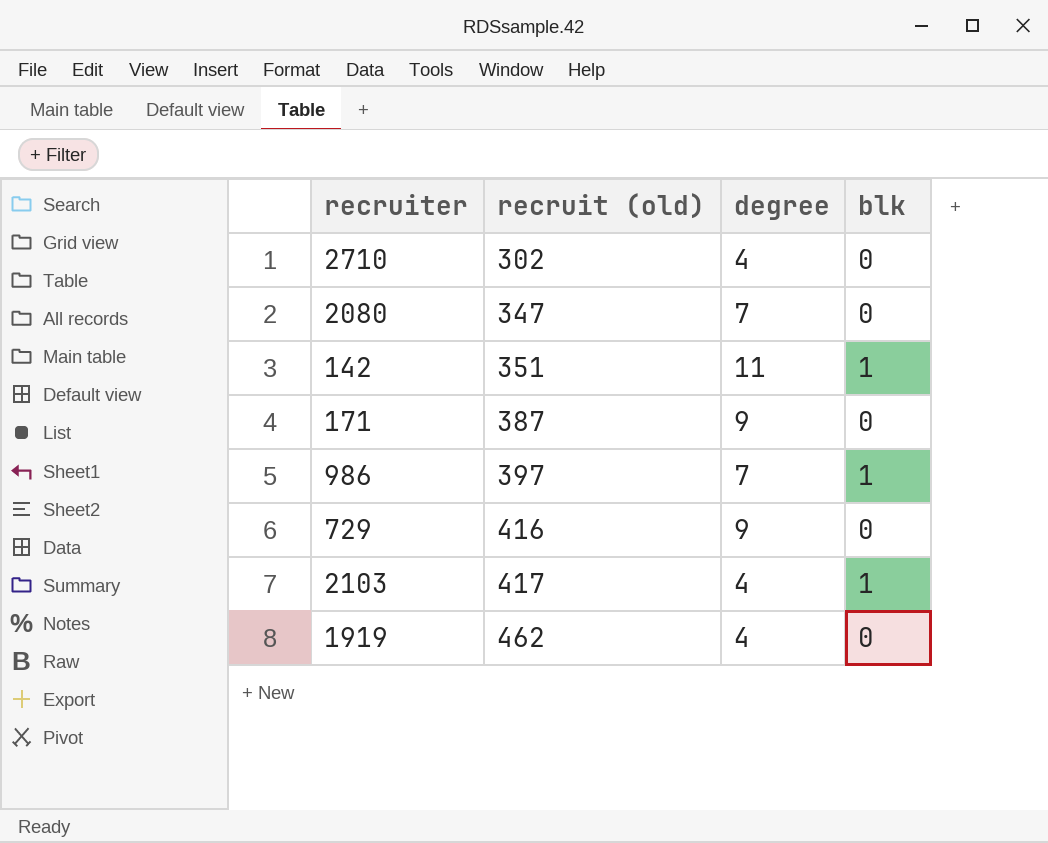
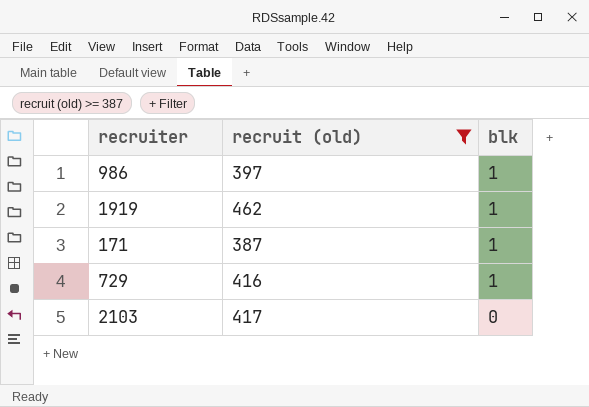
filter: none -> recruit (old) >= 387
row order: recruit (old) ascending -> blk descending
column degree | position: 3 -> none
1919 | blk: 0 -> 1
171 | blk: 0 -> 1
729 | blk: 0 -> 1
2103 | blk: 1 -> 0

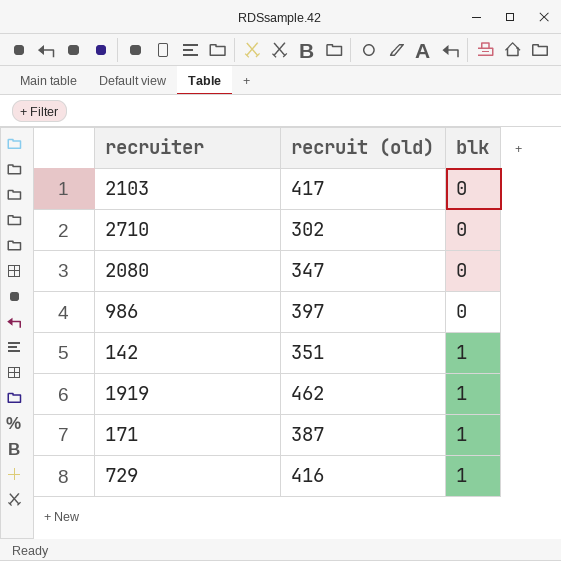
filter: recruit (old) >= 387 -> none
row order: blk descending -> blk ascending
986 | blk: 1 -> 0

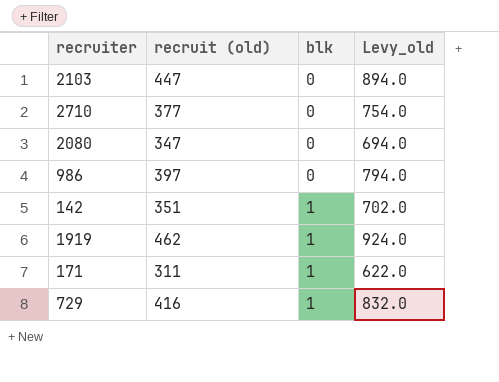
column Levy_old | formula: none -> [recruit (old)] * 2
2103 | recruit (old): 417 -> 447
2710 | recruit (old): 302 -> 377
171 | recruit (old): 387 -> 311

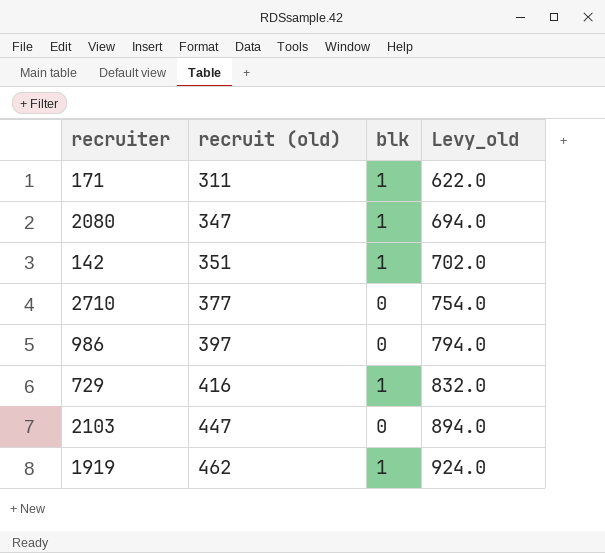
row order: blk ascending -> recruit (old) ascending
2080 | blk: 0 -> 1

